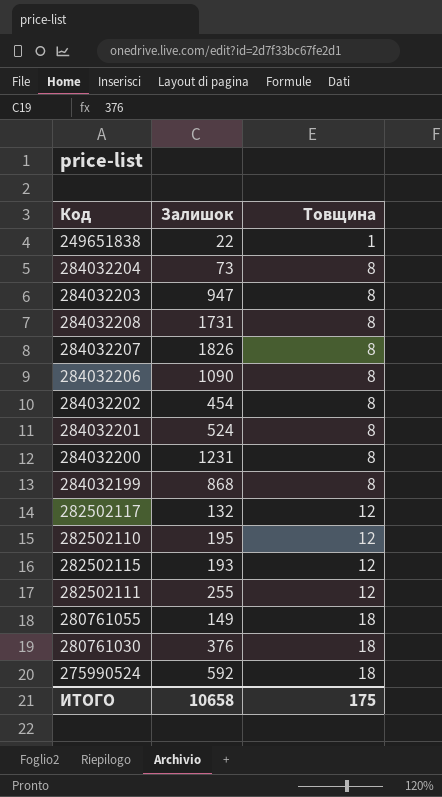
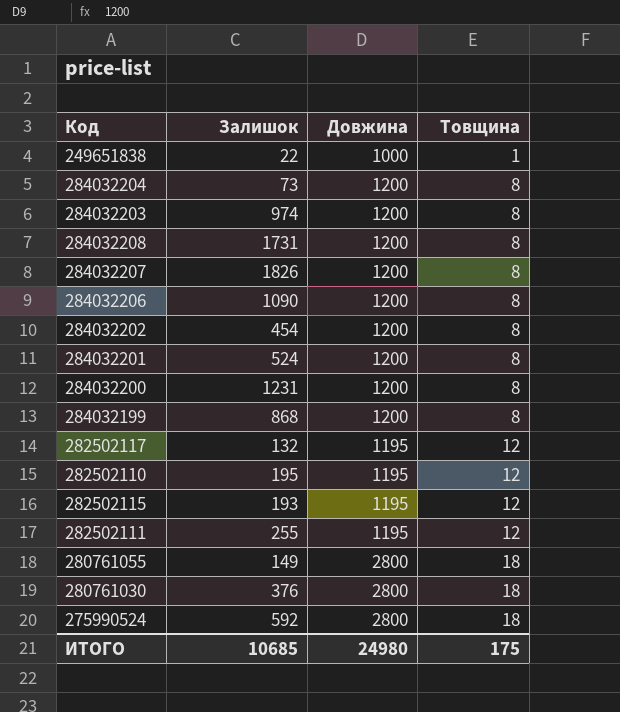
column Довжина | position: none -> 3
284032203 | Залишок: 947 -> 974
ИТОГО | Залишок: 10658 -> 10685

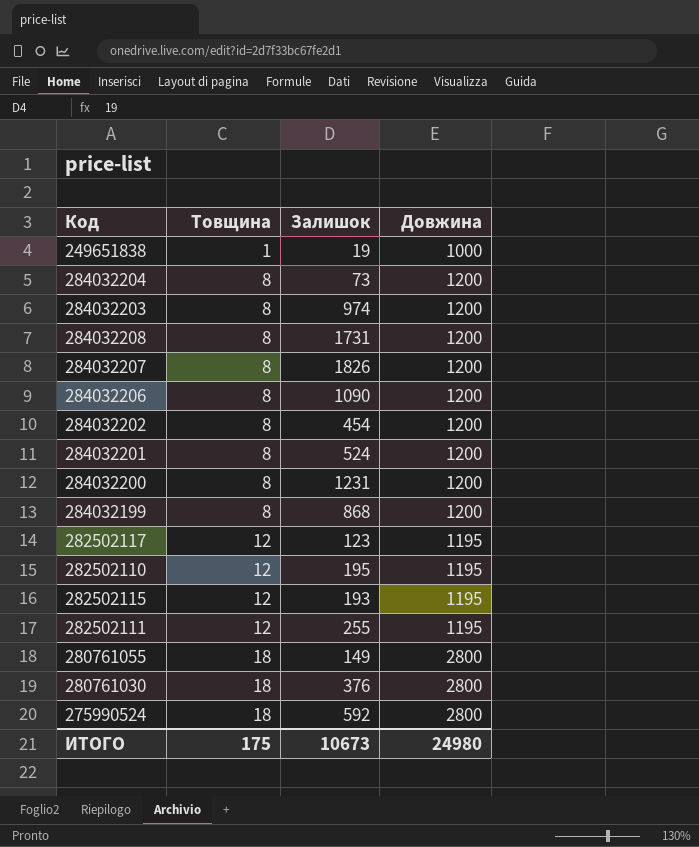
column Товщина | position: 4 -> 2
249651838 | Залишок: 22 -> 19
282502117 | Залишок: 132 -> 123
ИТОГО | Залишок: 10685 -> 10673

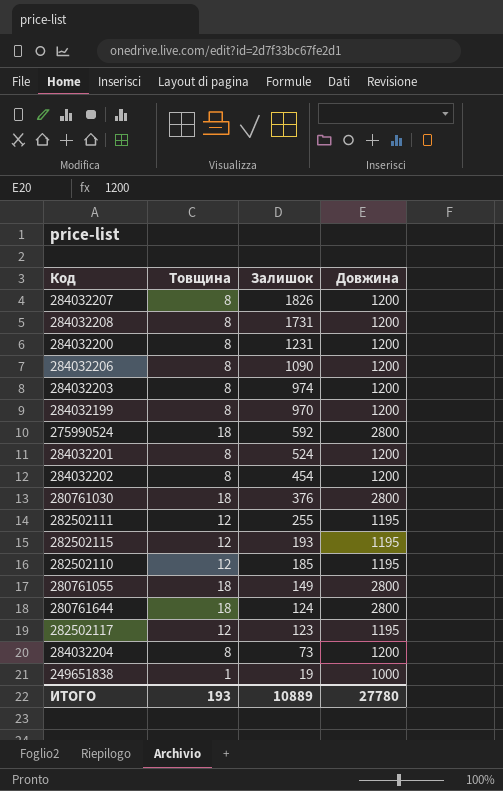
row order: Товщина ascending -> Залишок descending
284032199 | Залишок: 868 -> 970
282502110 | Залишок: 195 -> 185
row 280761644: none -> 18 | 124 | 2800
ИТОГО | Товщина: 175 -> 193
ИТОГО | Залишок: 10673 -> 10889
ИТОГО | Довжина: 24980 -> 27780

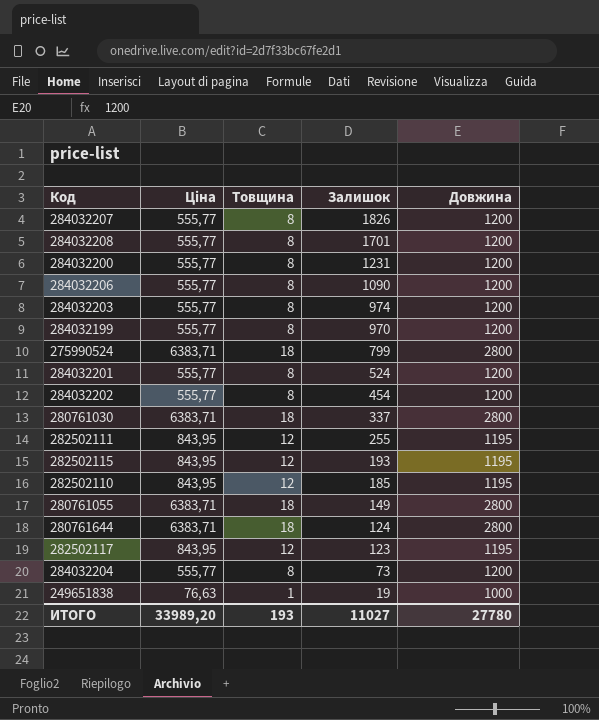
column Ціна | position: none -> 2
284032208 | Залишок: 1731 -> 1701
275990524 | Залишок: 592 -> 799
280761030 | Залишок: 376 -> 337
ИТОГО | Залишок: 10889 -> 11027

